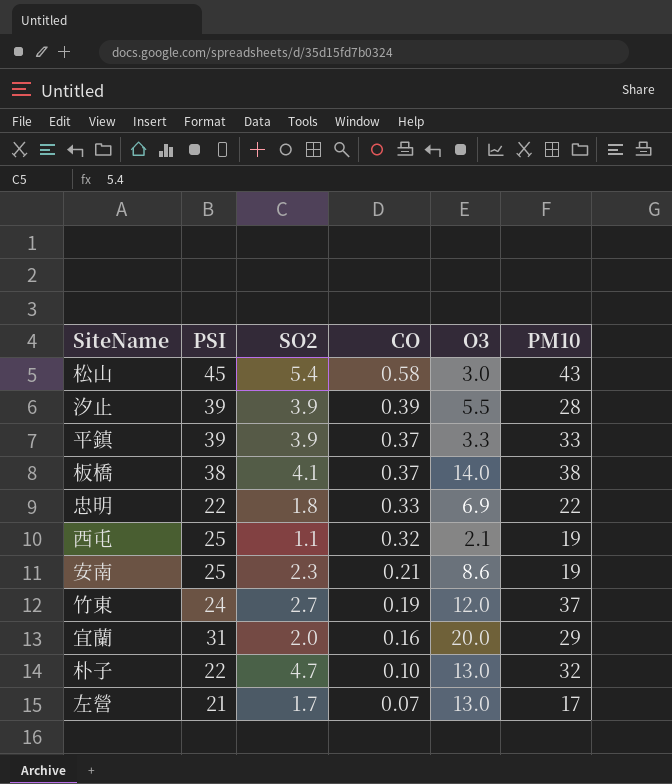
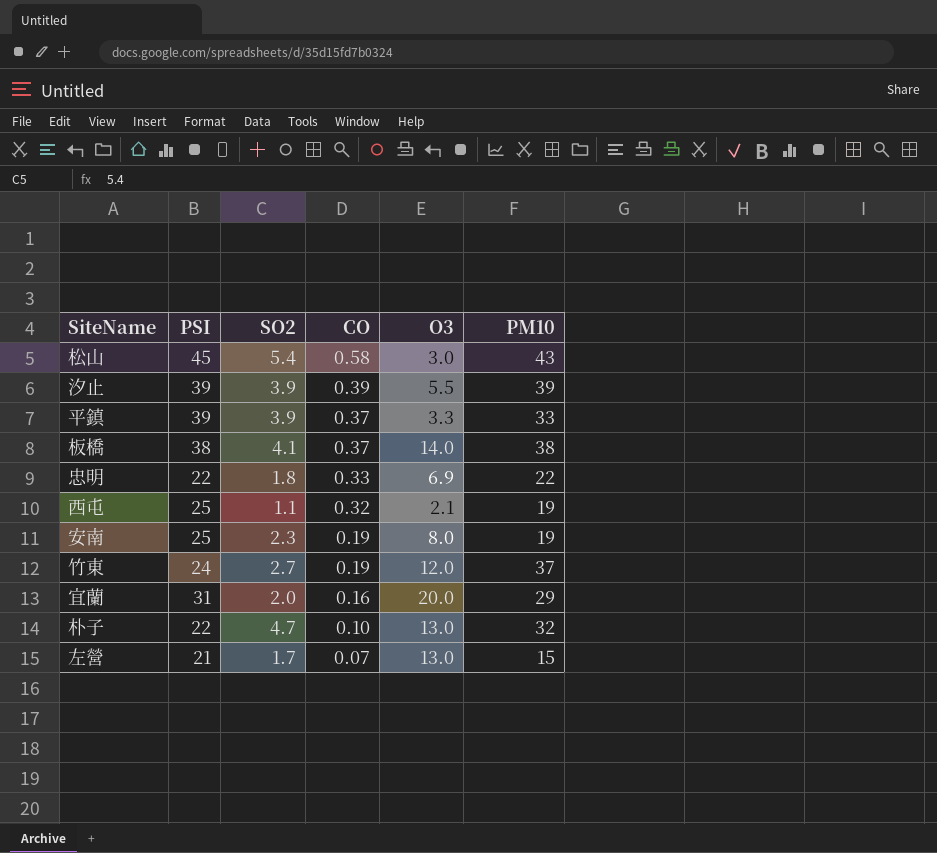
汐止 | PM10: 28 -> 39
安南 | CO: 0.21 -> 0.19
安南 | O3: 8.6 -> 8.0
左營 | PM10: 17 -> 15

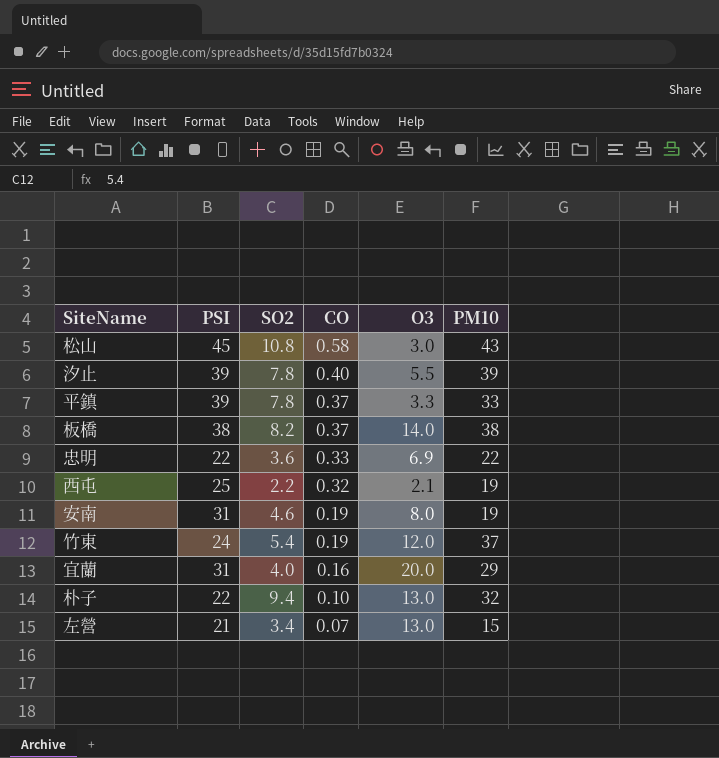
松山 | SO2: 5.4 -> 10.8
汐止 | SO2: 3.9 -> 7.8
汐止 | CO: 0.39 -> 0.40
平鎮 | SO2: 3.9 -> 7.8
板橋 | SO2: 4.1 -> 8.2
忠明 | SO2: 1.8 -> 3.6
西屯 | SO2: 1.1 -> 2.2
安南 | PSI: 25 -> 31
安南 | SO2: 2.3 -> 4.6
竹東 | SO2: 2.7 -> 5.4
宜蘭 | SO2: 2.0 -> 4.0
朴子 | SO2: 4.7 -> 9.4
左營 | SO2: 1.7 -> 3.4

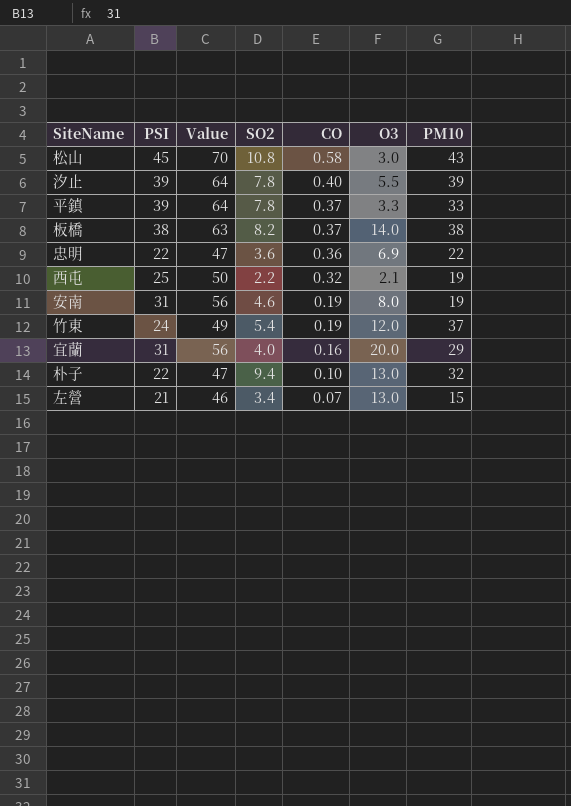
column Value | formula: none -> [PSI] + 25
忠明 | CO: 0.33 -> 0.36

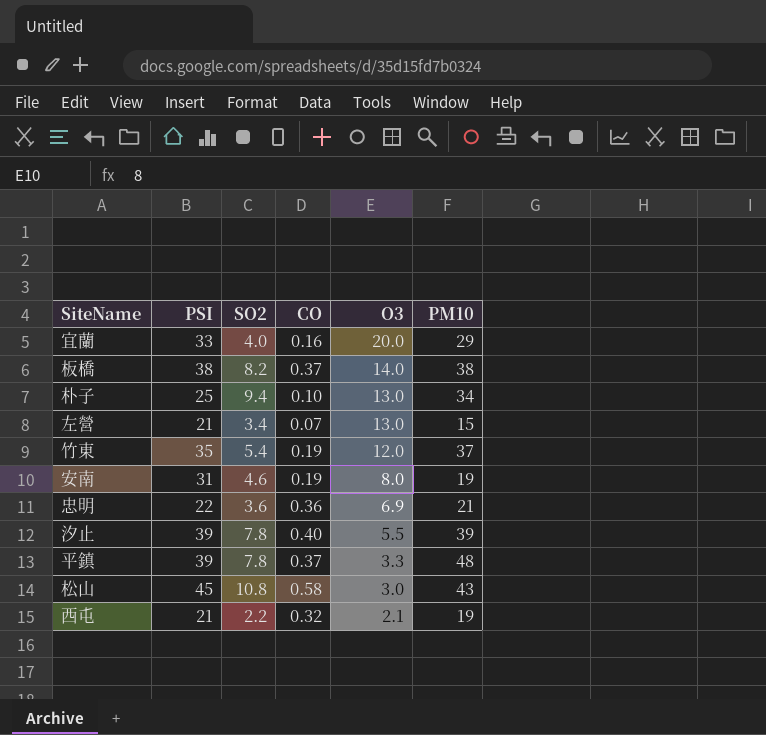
row order: CO descending -> O3 descending
column Value | formula: [PSI] + 25 -> none
宜蘭 | PSI: 31 -> 33
朴子 | PSI: 22 -> 25
朴子 | PM10: 32 -> 34
竹東 | PSI: 24 -> 35
忠明 | PM10: 22 -> 21
平鎮 | PM10: 33 -> 48
西屯 | PSI: 25 -> 21

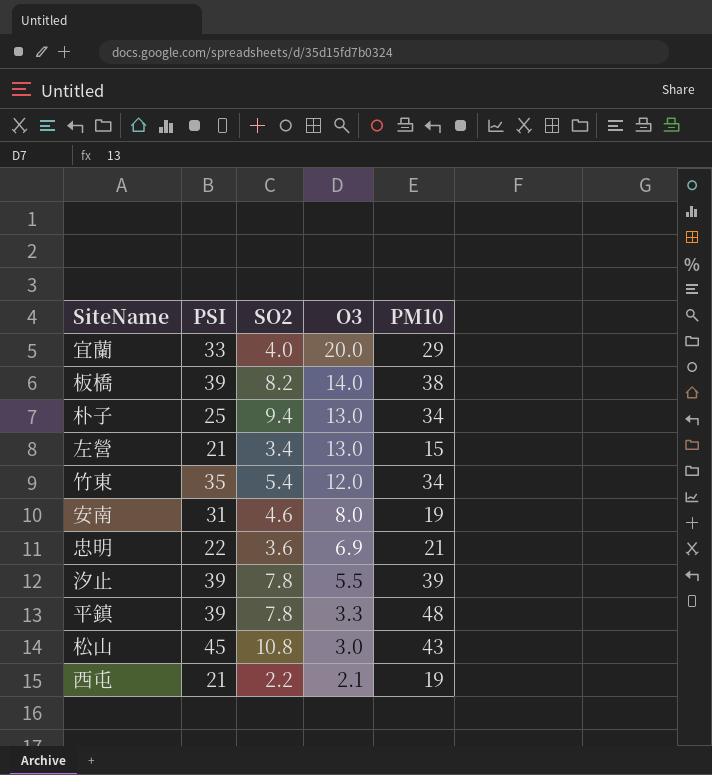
column CO | position: 4 -> none
板橋 | PSI: 38 -> 39
竹東 | PM10: 37 -> 34

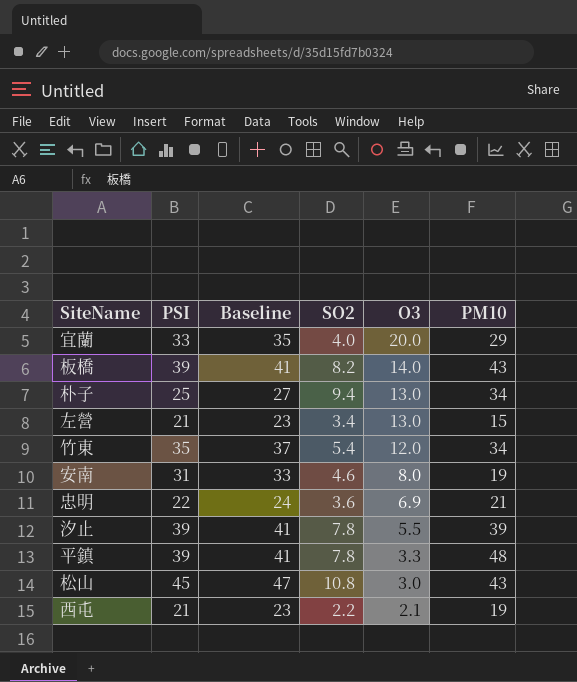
column Baseline | formula: none -> [PSI] + 2
板橋 | PM10: 38 -> 43

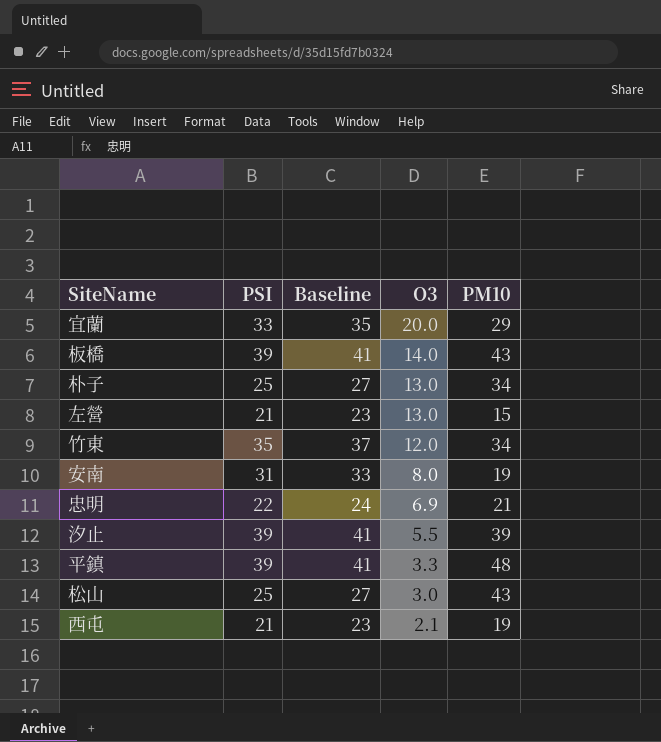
column SO2 | position: 4 -> none
松山 | PSI: 45 -> 25
松山 | Baseline: 47 -> 27

